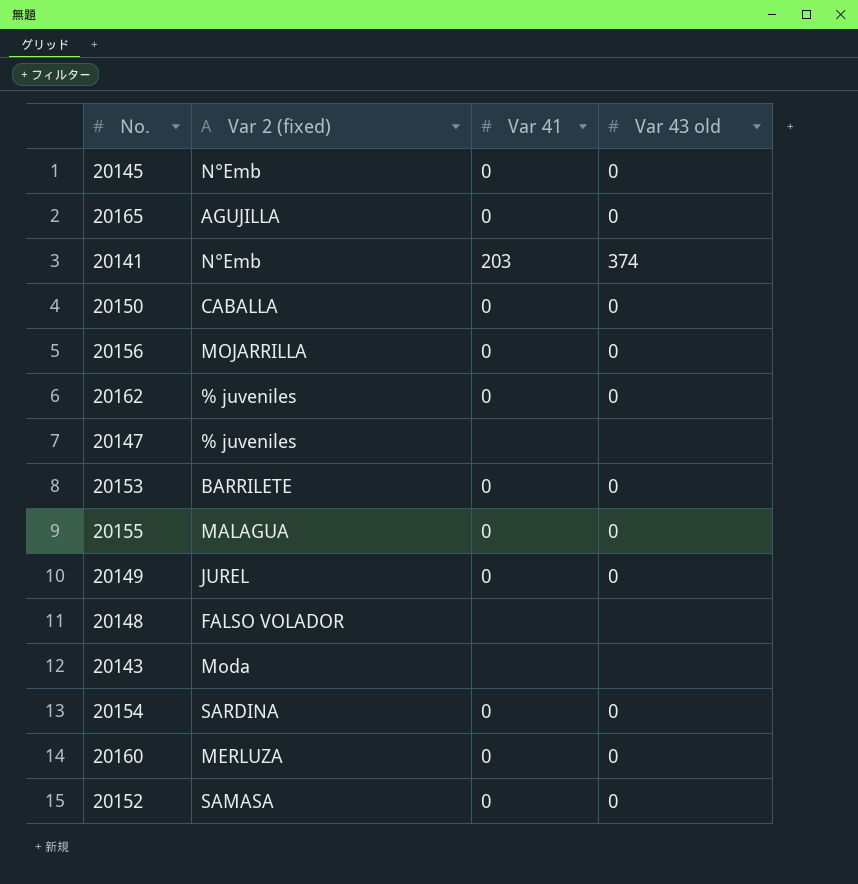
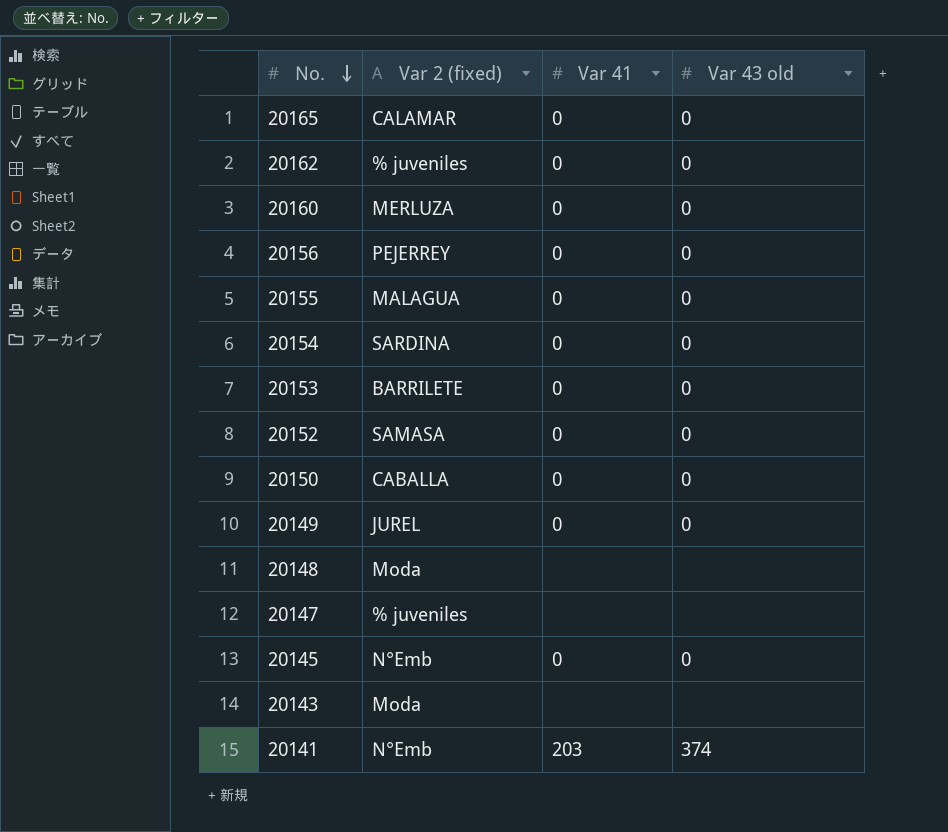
row order: none -> No. descending
20165 | Var 2 (fixed): AGUJILLA -> CALAMAR
20156 | Var 2 (fixed): MOJARRILLA -> PEJERREY
20148 | Var 2 (fixed): FALSO VOLADOR -> Moda

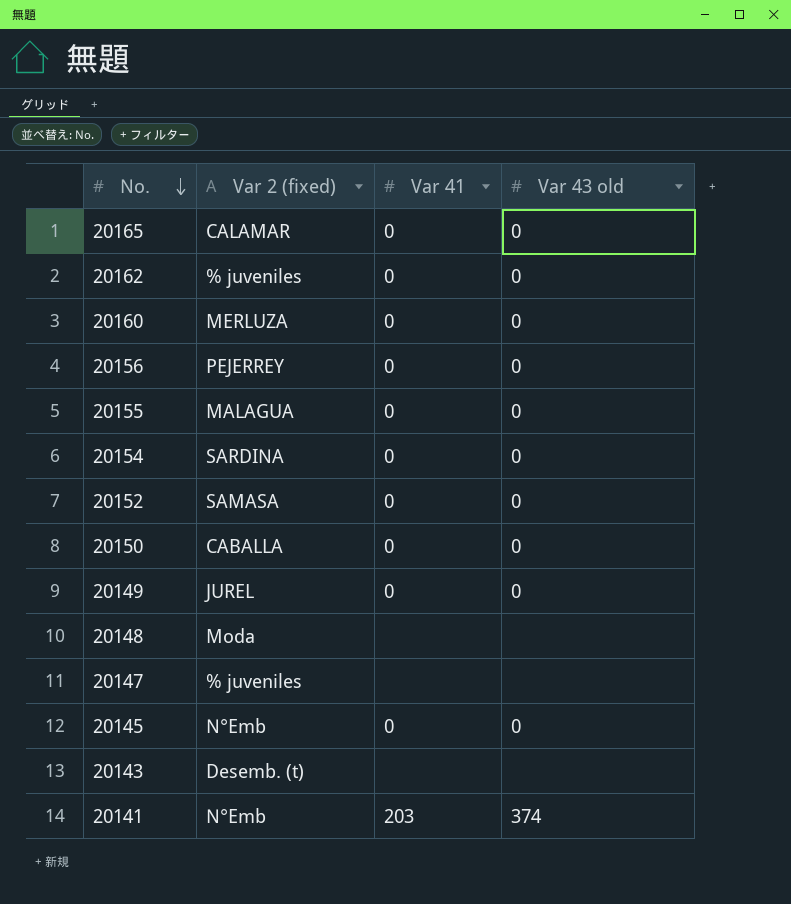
row 20153: BARRILETE | 0 | 0 -> none
20143 | Var 2 (fixed): Moda -> Desemb. (t)

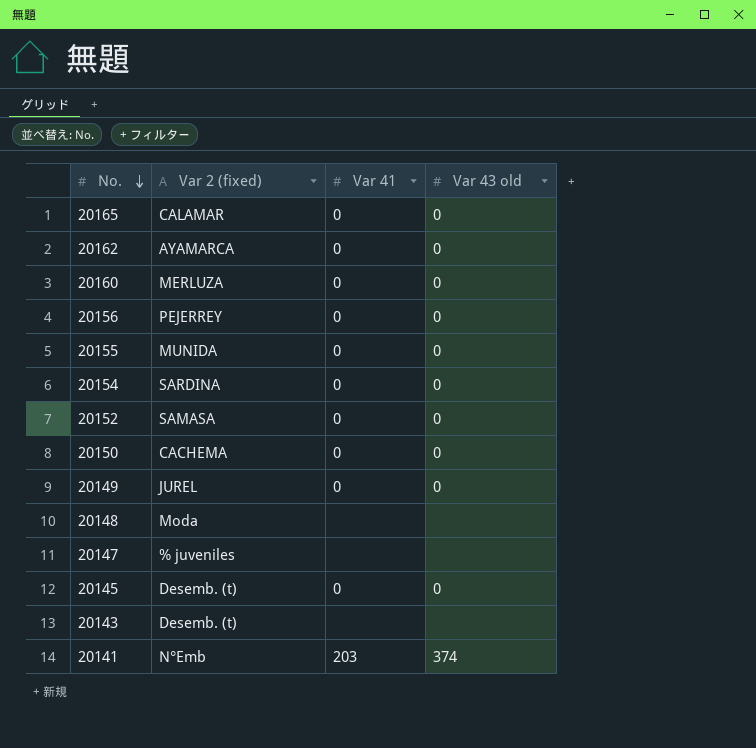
20162 | Var 2 (fixed): % juveniles -> AYAMARCA
20155 | Var 2 (fixed): MALAGUA -> MUNIDA
20150 | Var 2 (fixed): CABALLA -> CACHEMA
20145 | Var 2 (fixed): N°Emb -> Desemb. (t)

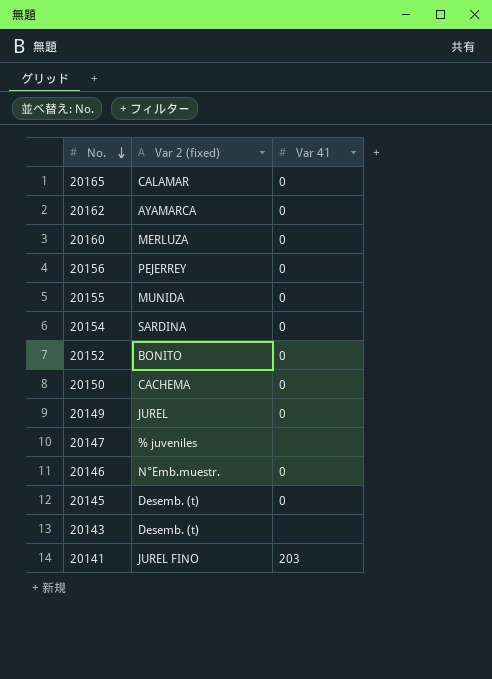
column Var 43 old | position: 4 -> none
row 20148: Moda | none | none -> none
20152 | Var 2 (fixed): SAMASA -> BONITO
row 20146: none -> N°Emb.muestr. | 0
20141 | Var 2 (fixed): N°Emb -> JUREL FINO

